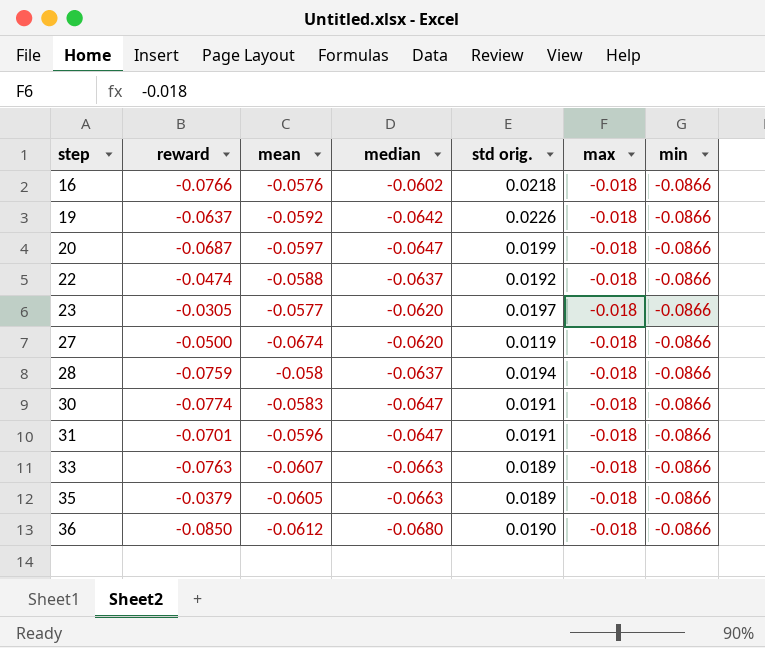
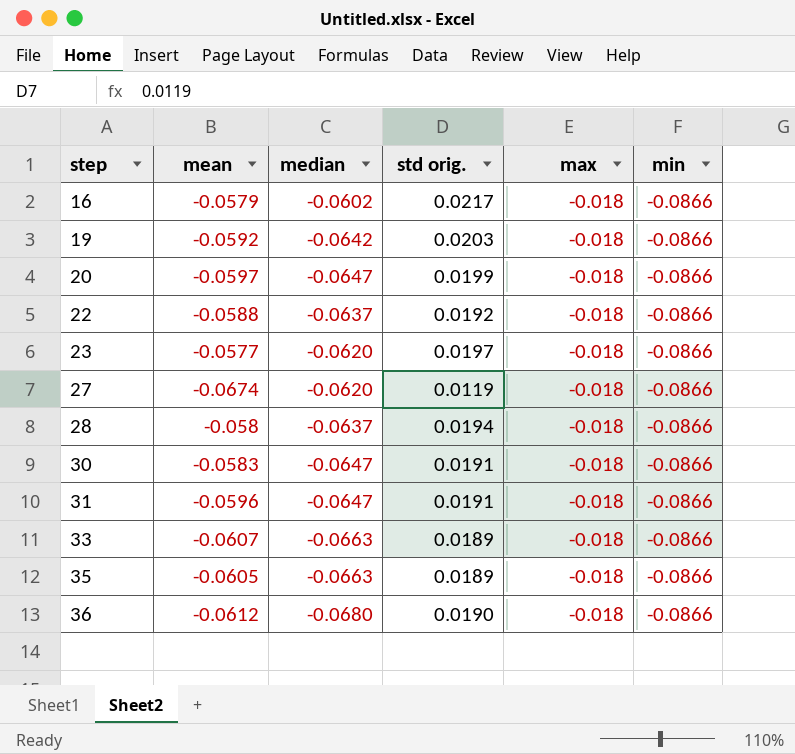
column reward | position: 2 -> none
16 | mean: -0.0576 -> -0.0579
16 | std orig.: 0.0218 -> 0.0217
19 | std orig.: 0.0226 -> 0.0203

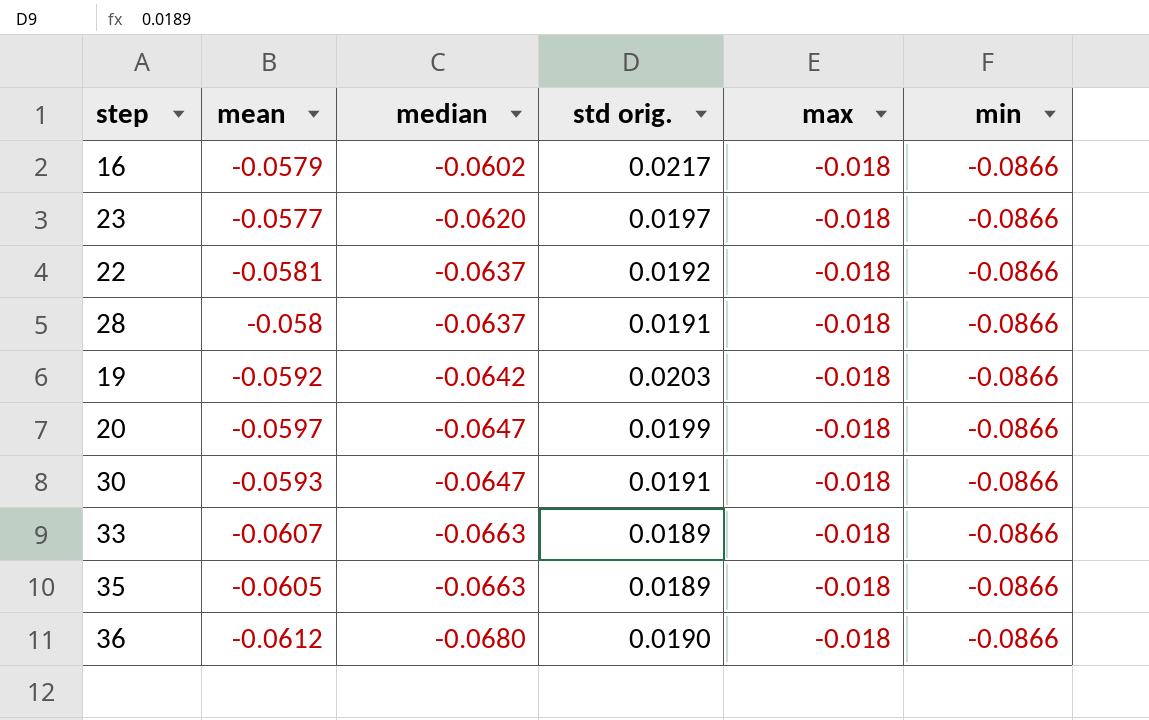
row order: step ascending -> median descending
row 27: -0.0674 | -0.0620 | 0.0119 | -0.018 | -0.0866 -> none
row 31: -0.0596 | -0.0647 | 0.0191 | -0.018 | -0.0866 -> none
22 | mean: -0.0588 -> -0.0581
28 | std orig.: 0.0194 -> 0.0191
30 | mean: -0.0583 -> -0.0593

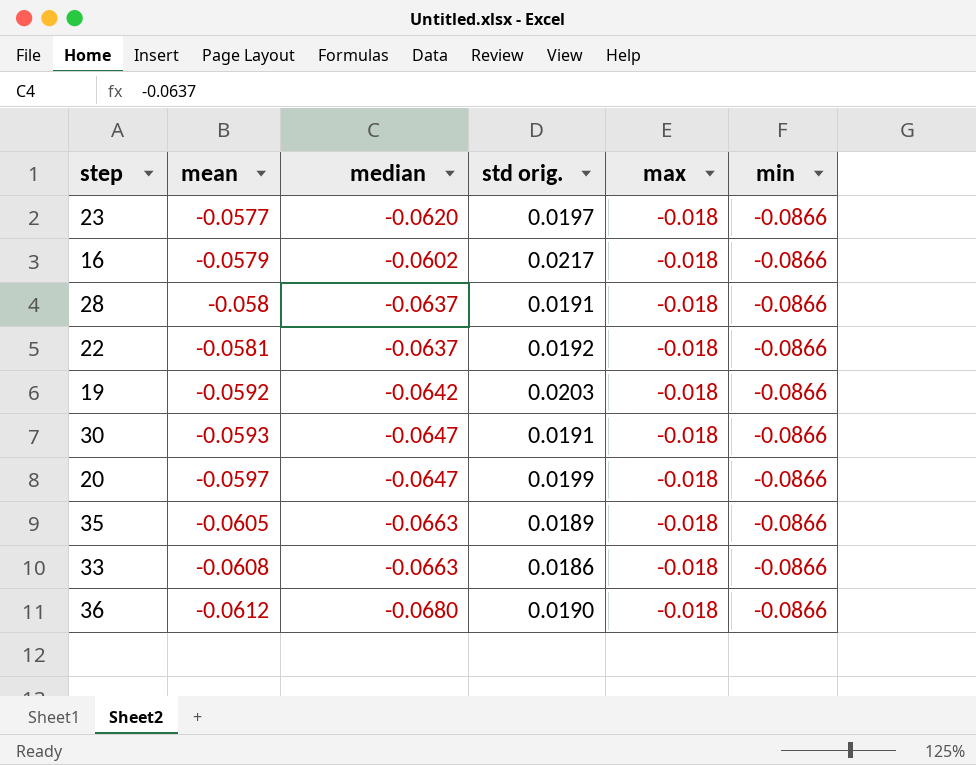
row order: median descending -> mean descending
33 | mean: -0.0607 -> -0.0608
33 | std orig.: 0.0189 -> 0.0186

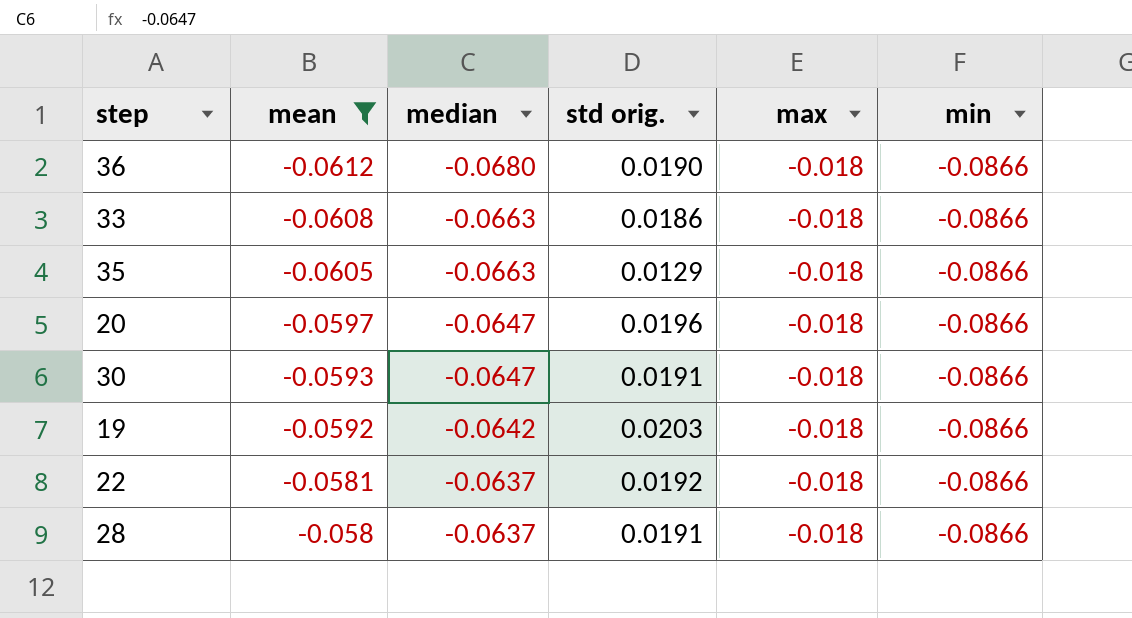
filter: none -> mean <= -0.058
row order: mean descending -> mean ascending
35 | std orig.: 0.0189 -> 0.0129
20 | std orig.: 0.0199 -> 0.0196

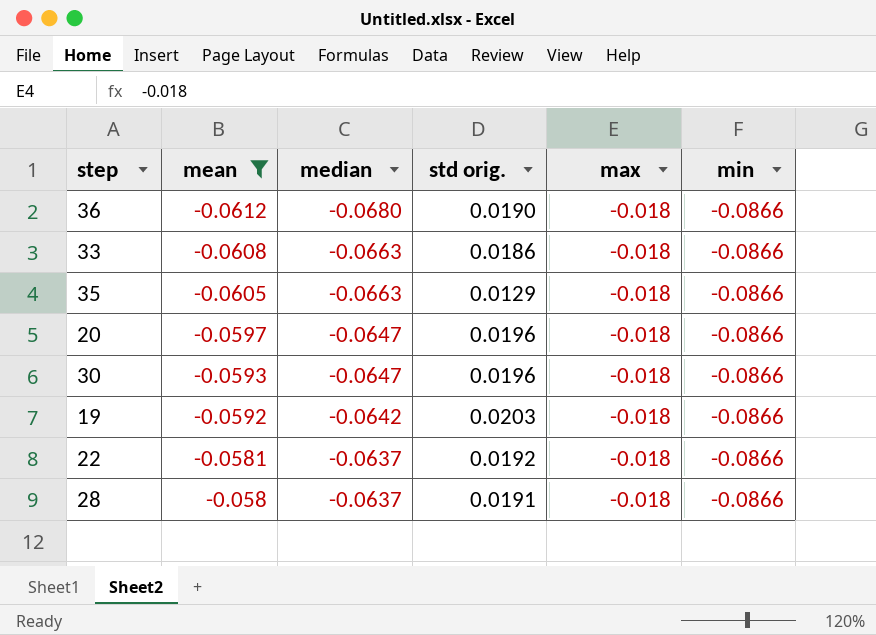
30 | std orig.: 0.0191 -> 0.0196

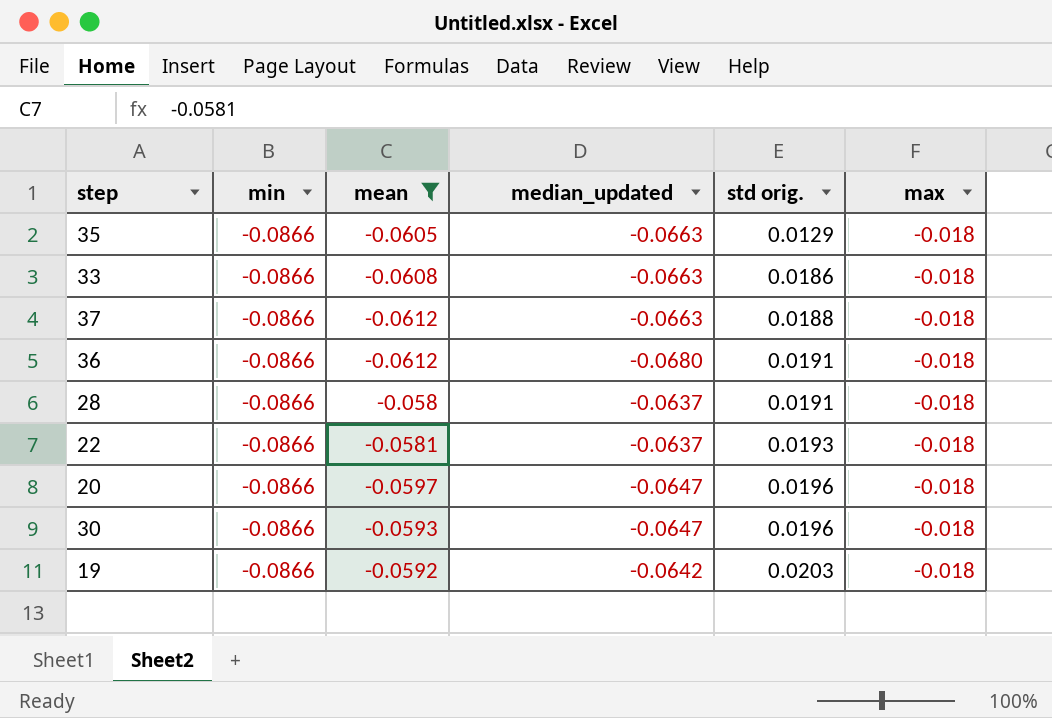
row order: mean ascending -> std orig. ascending
column min | position: 6 -> 2
column name: median -> median_updated
row 37: none -> -0.0866 | -0.0612 | -0.0663 | 0.0188 | -0.018
36 | std orig.: 0.0190 -> 0.0191
22 | std orig.: 0.0192 -> 0.0193

